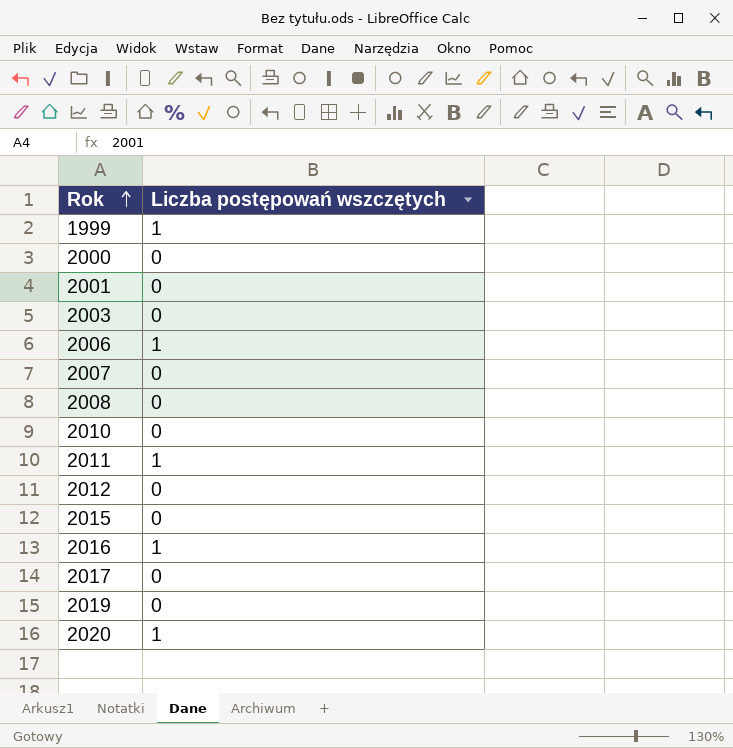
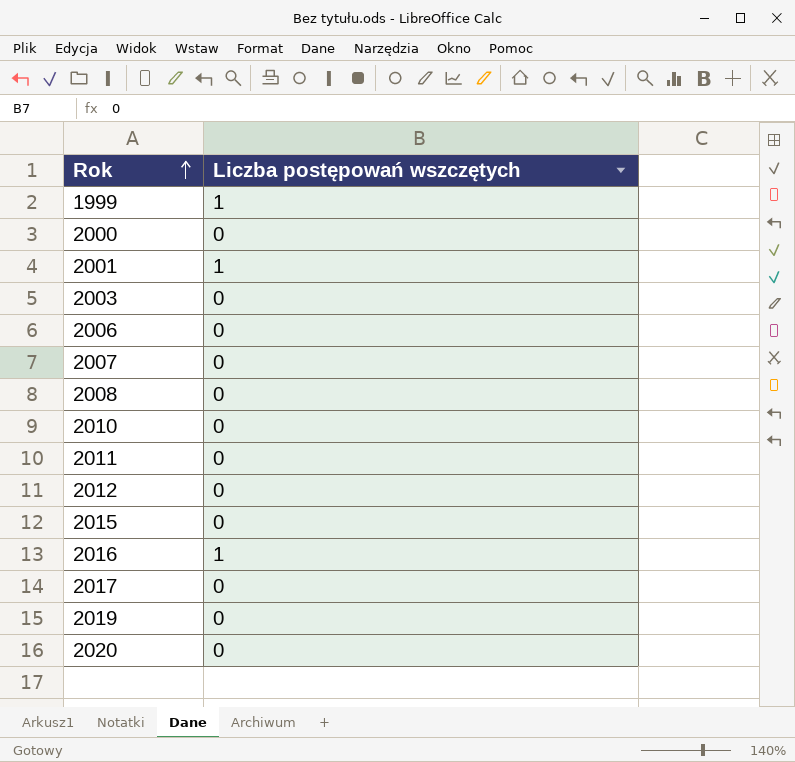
2001 | Liczba postępowań wszczętych: 0 -> 1
2006 | Liczba postępowań wszczętych: 1 -> 0
2011 | Liczba postępowań wszczętych: 1 -> 0
2020 | Liczba postępowań wszczętych: 1 -> 0

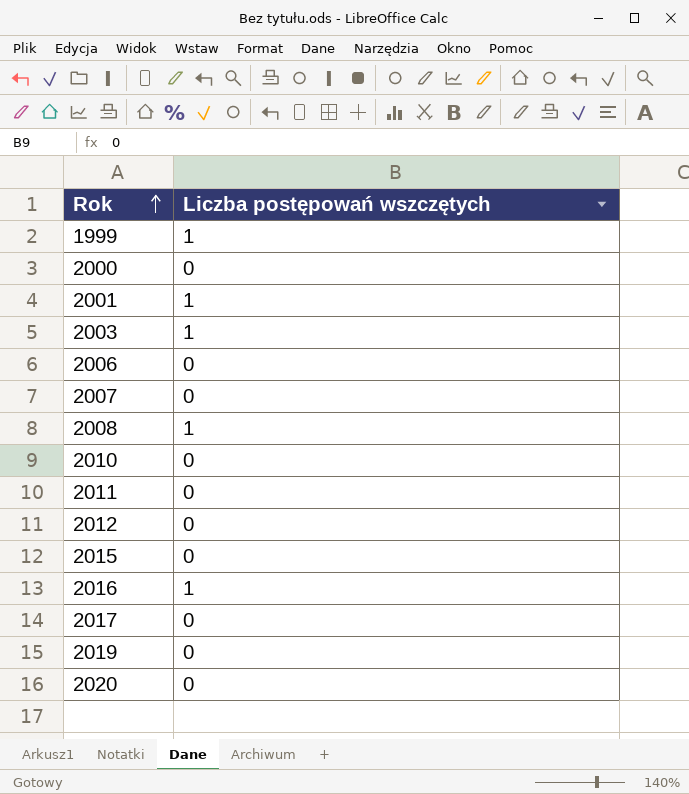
2003 | Liczba postępowań wszczętych: 0 -> 1
2008 | Liczba postępowań wszczętych: 0 -> 1

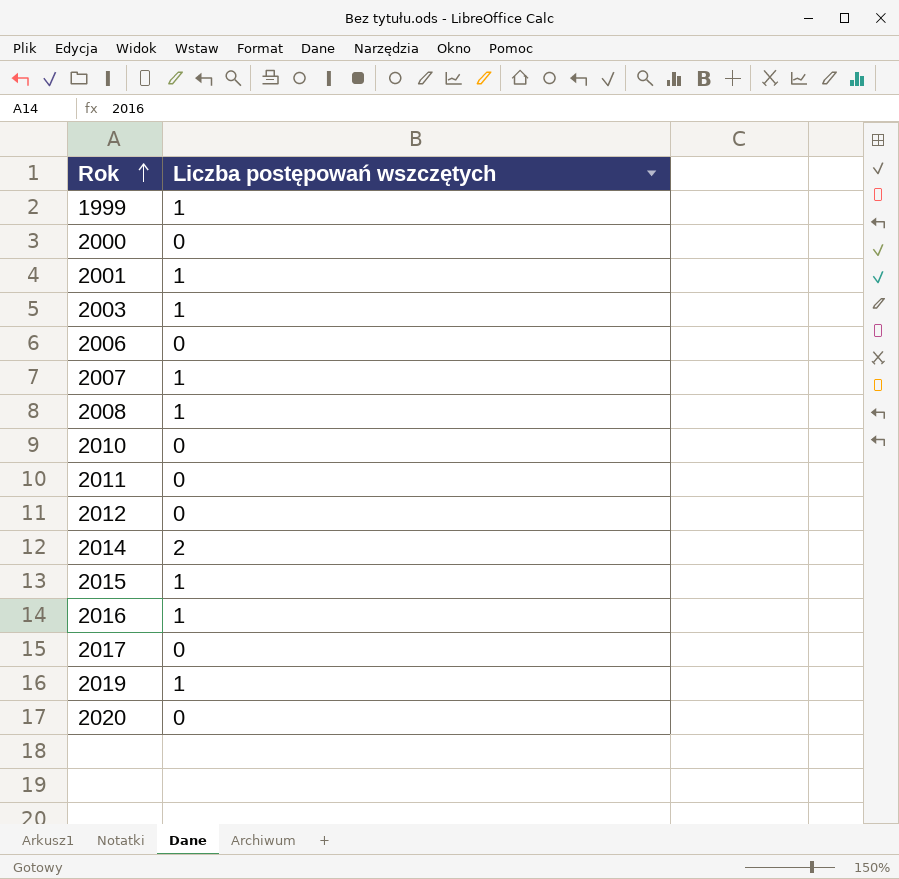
2007 | Liczba postępowań wszczętych: 0 -> 1
row 2014: none -> 2
2015 | Liczba postępowań wszczętych: 0 -> 1
2019 | Liczba postępowań wszczętych: 0 -> 1

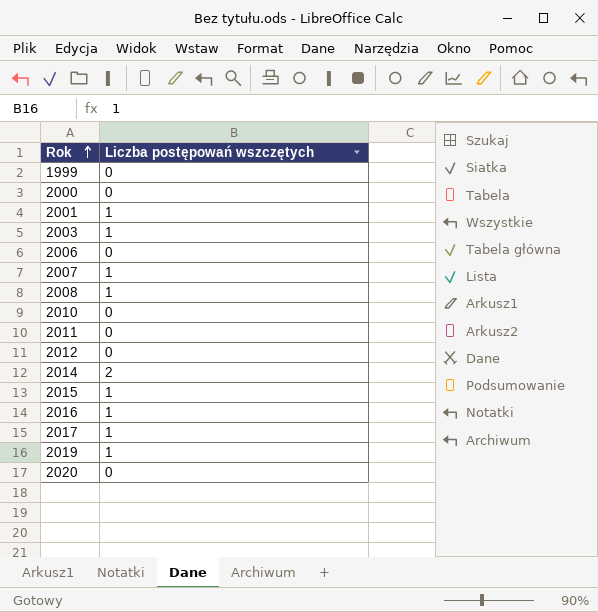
1999 | Liczba postępowań wszczętych: 1 -> 0
2017 | Liczba postępowań wszczętych: 0 -> 1

